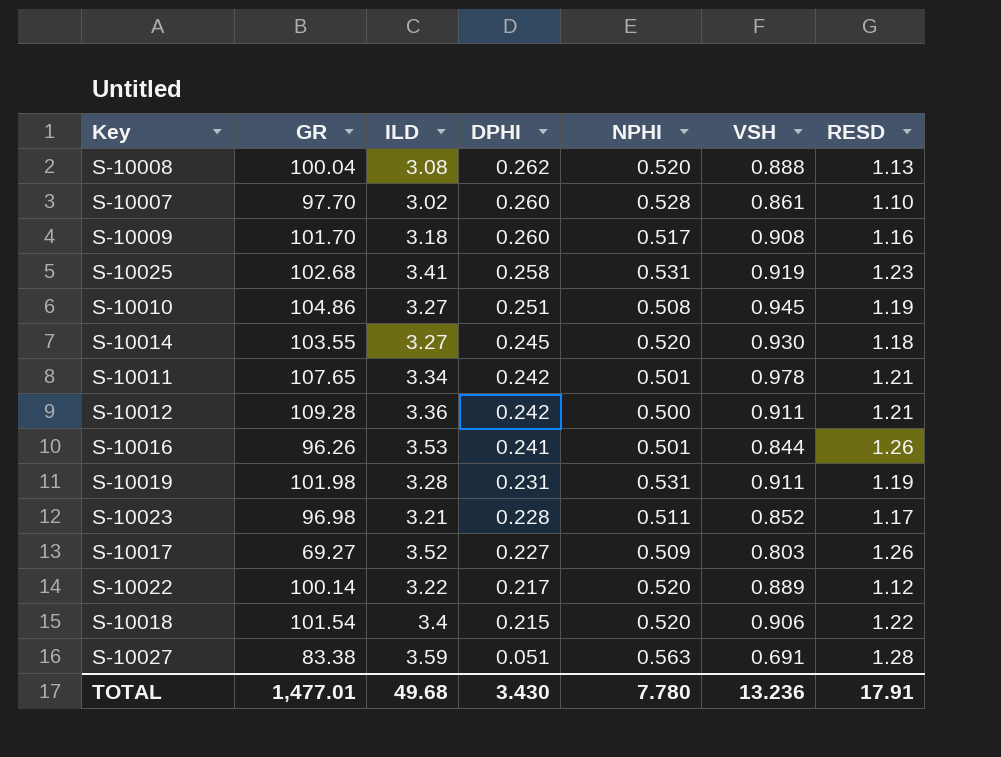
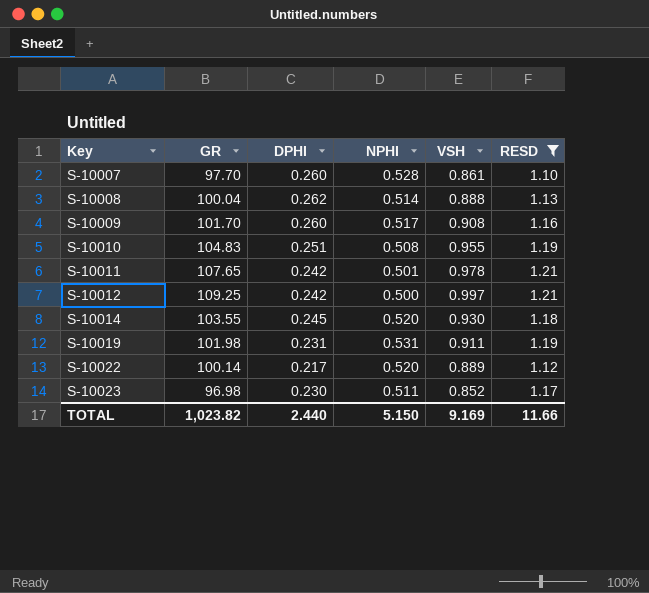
filter: none -> RESD <= 1.21
row order: DPHI descending -> Key ascending
column ILD | position: 3 -> none
S-10008 | NPHI: 0.520 -> 0.514
S-10010 | GR: 104.86 -> 104.83
S-10010 | VSH: 0.945 -> 0.955
S-10012 | GR: 109.28 -> 109.25
S-10012 | VSH: 0.911 -> 0.997
S-10023 | DPHI: 0.228 -> 0.230
TOTAL | GR: 1,477.01 -> 1,023.82
TOTAL | DPHI: 3.430 -> 2.440
TOTAL | NPHI: 7.780 -> 5.150
TOTAL | VSH: 13.236 -> 9.169
TOTAL | RESD: 17.91 -> 11.66

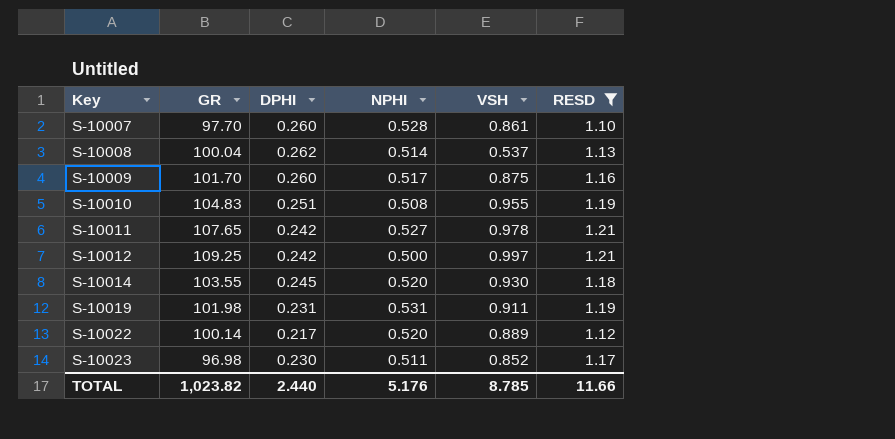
S-10008 | VSH: 0.888 -> 0.537
S-10009 | VSH: 0.908 -> 0.875
S-10011 | NPHI: 0.501 -> 0.527
TOTAL | NPHI: 5.150 -> 5.176
TOTAL | VSH: 9.169 -> 8.785

